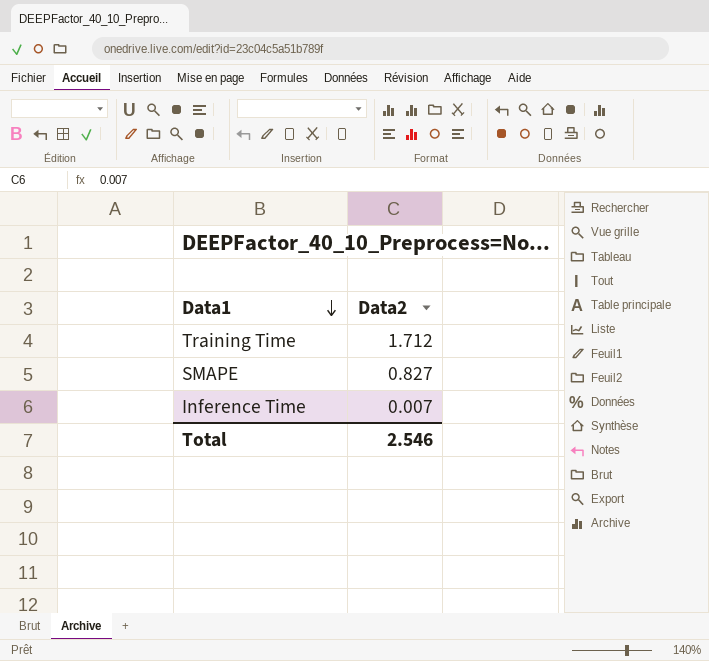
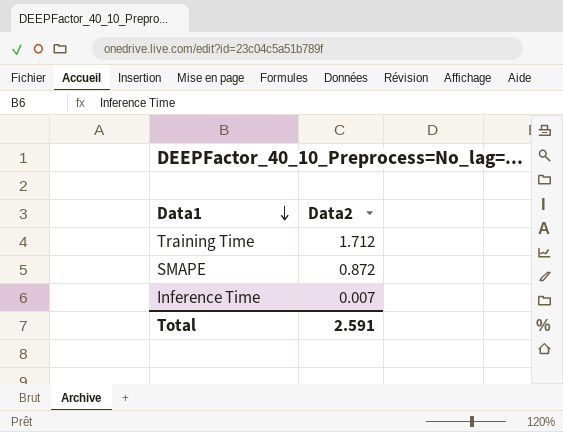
SMAPE | Data2: 0.827 -> 0.872
Total | Data2: 2.546 -> 2.591

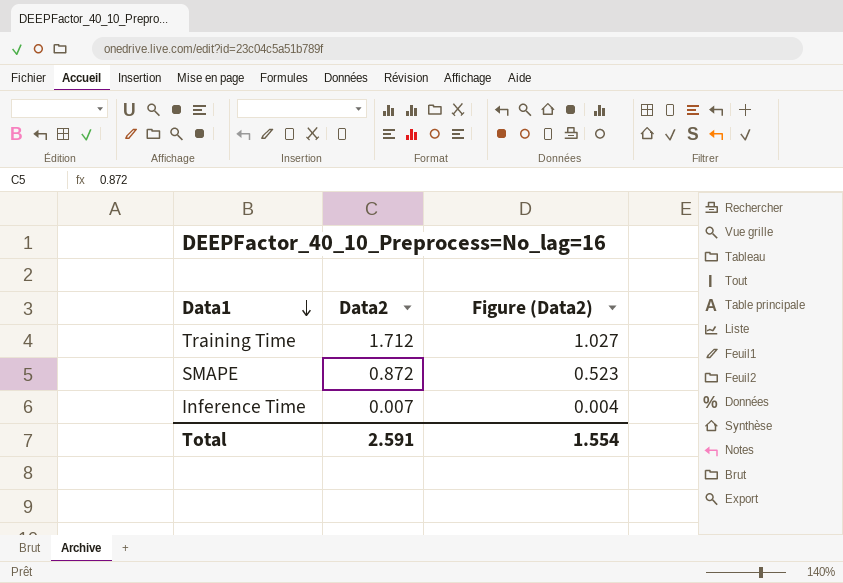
column Figure (Data2) | formula: none -> [Data2] * 0.6

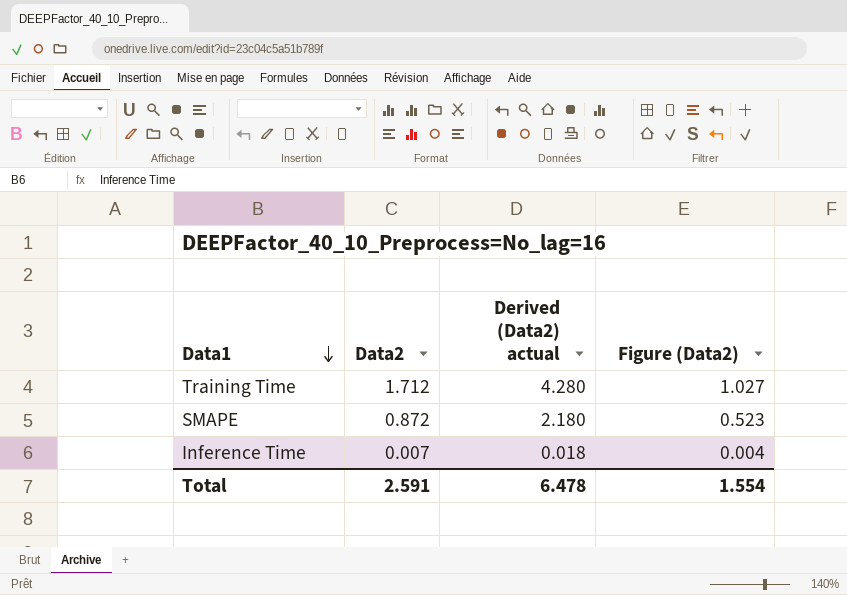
column Derived (Data2) actual | formula: none -> [Data2] * 2.5

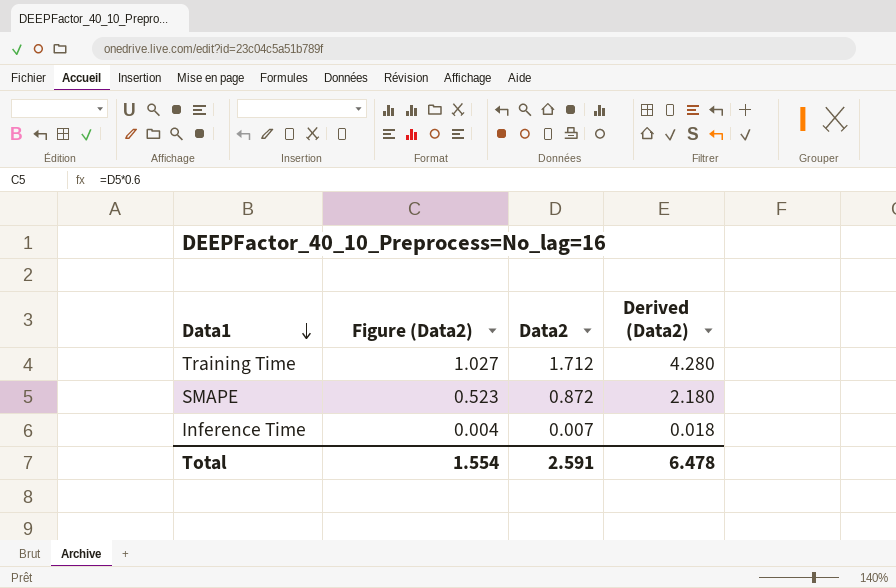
column Figure (Data2) | position: 4 -> 2
column name: Derived (Data2) actual -> Derived (Data2)

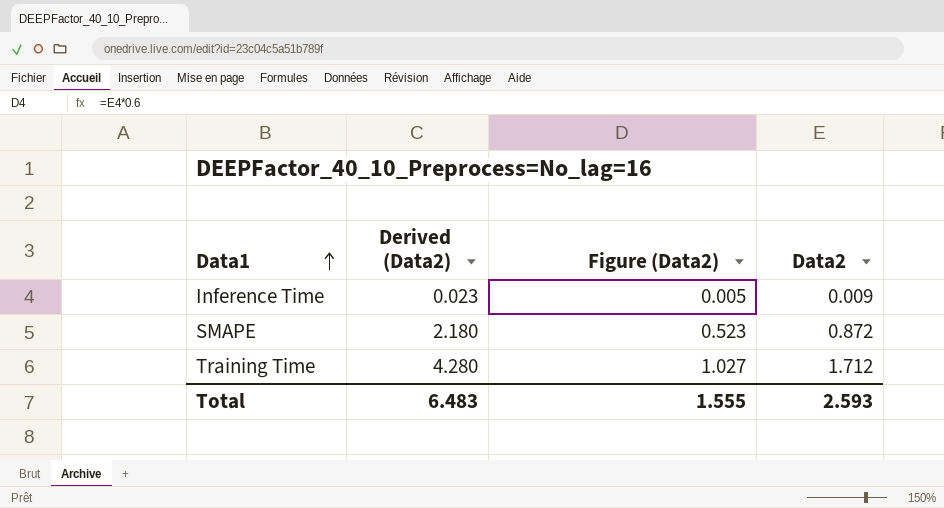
row order: Data1 descending -> Data1 ascending
column Derived (Data2) | position: 4 -> 2
Inference Time | Derived (Data2): 0.018 -> 0.023
Inference Time | Figure (Data2): 0.004 -> 0.005
Inference Time | Data2: 0.007 -> 0.009
Total | Derived (Data2): 6.478 -> 6.483
Total | Figure (Data2): 1.554 -> 1.555
Total | Data2: 2.591 -> 2.593

